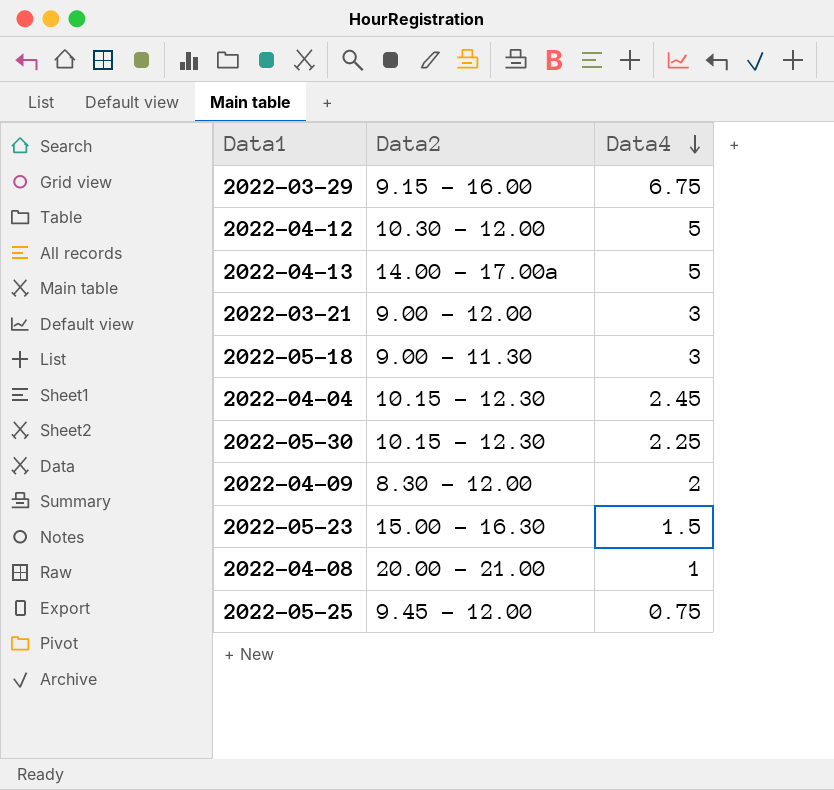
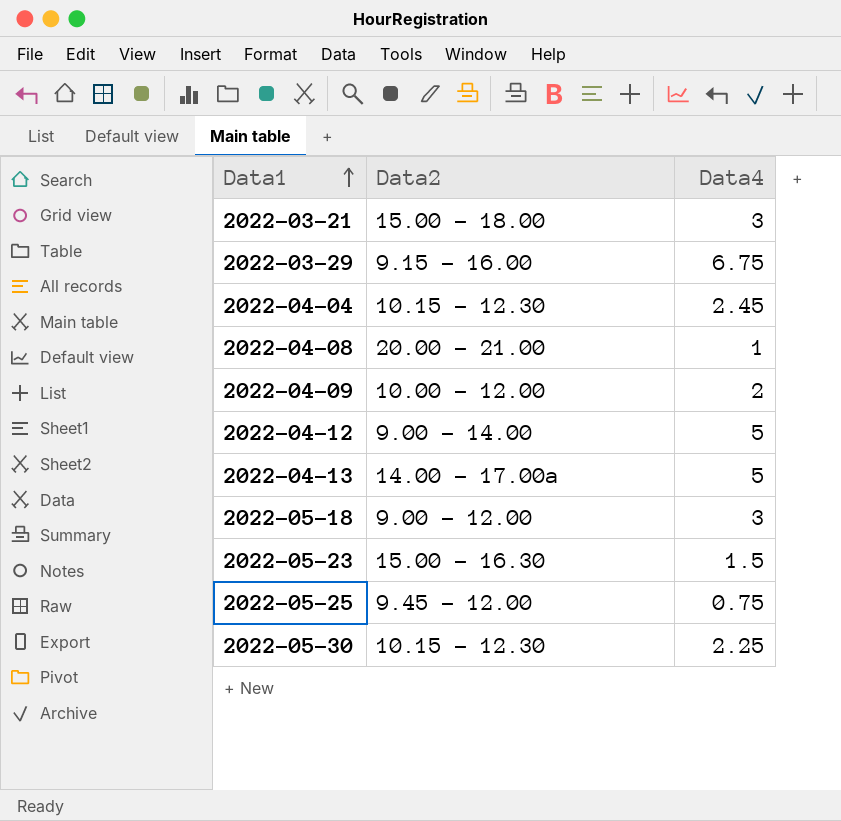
row order: Data4 descending -> Data1 ascending
2022-03-21 | Data2: 9.00 - 12.00 -> 15.00 - 18.00
2022-04-09 | Data2: 8.30 - 12.00 -> 10.00 - 12.00
2022-04-12 | Data2: 10.30 - 12.00 -> 9.00 - 14.00
2022-05-18 | Data2: 9.00 - 11.30 -> 9.00 - 12.00

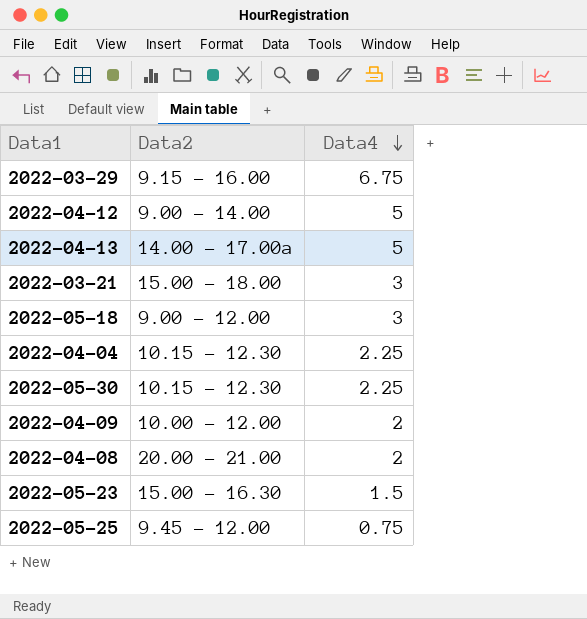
row order: Data1 ascending -> Data4 descending
2022-04-04 | Data4: 2.45 -> 2.25
2022-04-08 | Data4: 1 -> 2

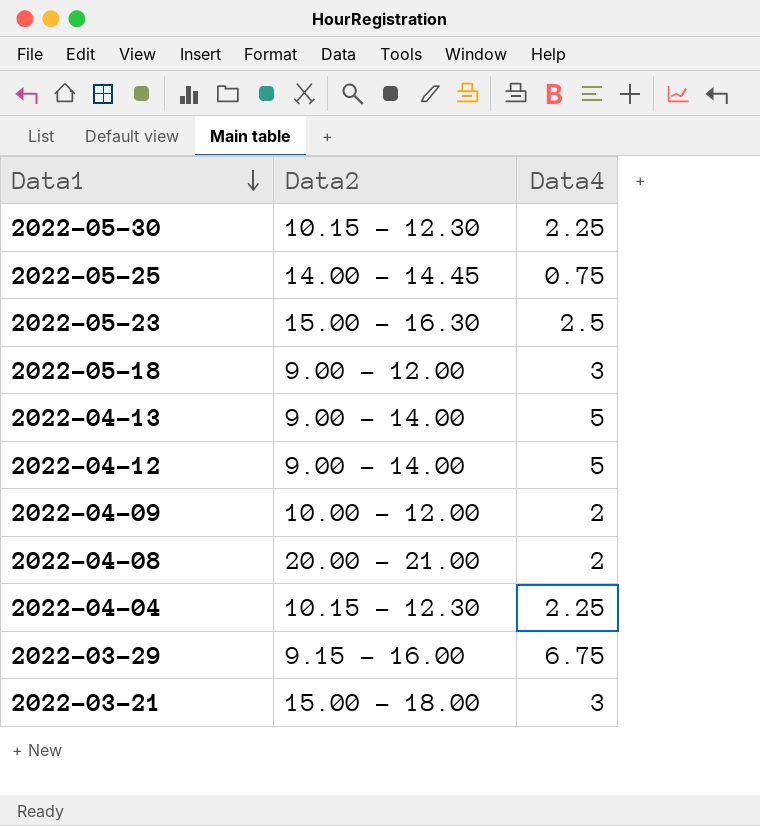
row order: Data4 descending -> Data1 descending
2022-05-25 | Data2: 9.45 - 12.00 -> 14.00 - 14.45
2022-05-23 | Data4: 1.5 -> 2.5
2022-04-13 | Data2: 14.00 - 17.00a -> 9.00 - 14.00

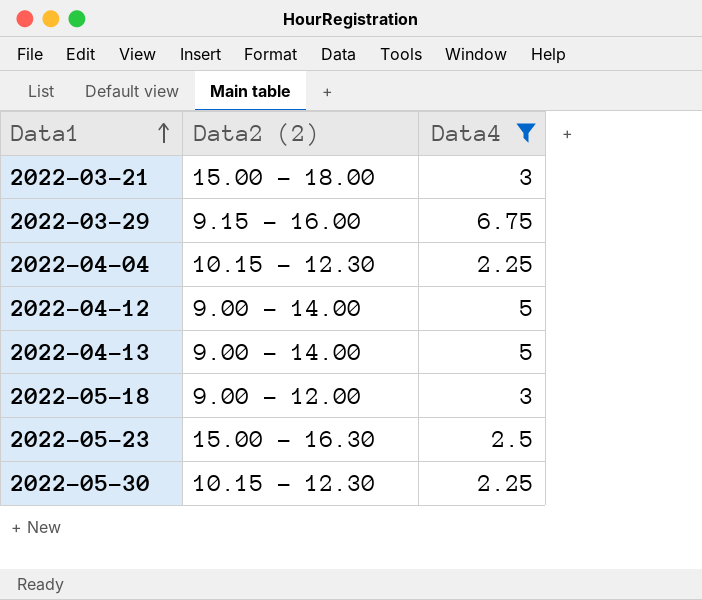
filter: none -> Data4 >= 2.25
row order: Data1 descending -> Data1 ascending
column name: Data2 -> Data2 (2)

